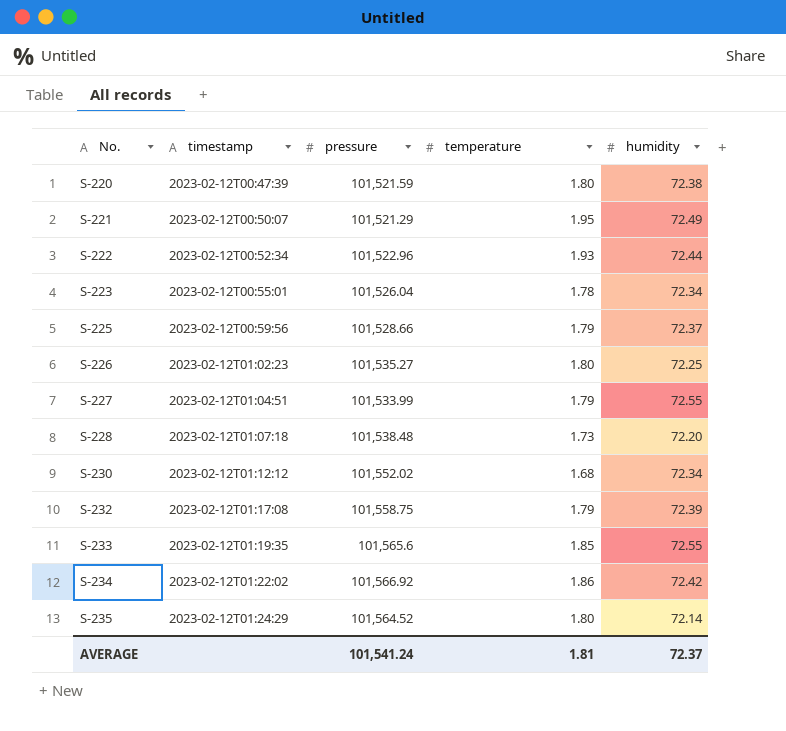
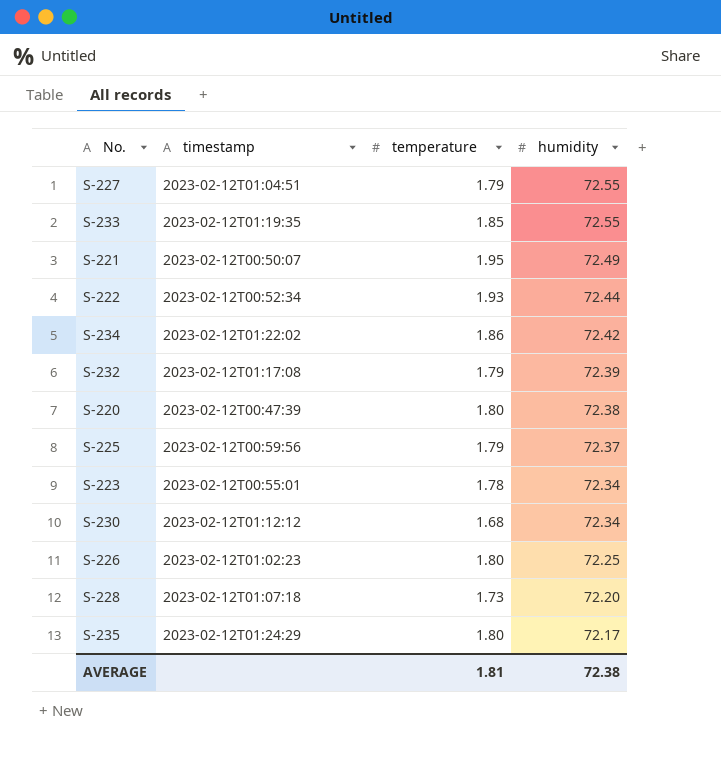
row order: No. ascending -> humidity descending
column pressure | position: 3 -> none
S-235 | humidity: 72.14 -> 72.17
AVERAGE | humidity: 72.37 -> 72.38

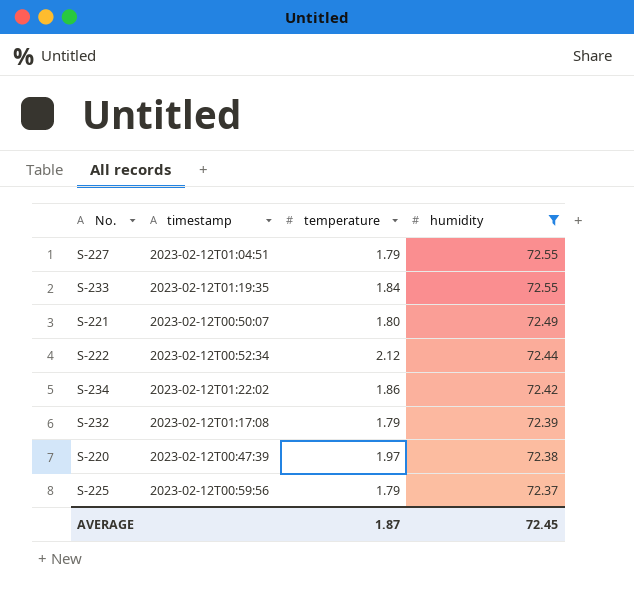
filter: none -> humidity >= 72.37
S-233 | temperature: 1.85 -> 1.84
S-221 | temperature: 1.95 -> 1.80
S-222 | temperature: 1.93 -> 2.12
S-220 | temperature: 1.80 -> 1.97
AVERAGE | temperature: 1.81 -> 1.87
AVERAGE | humidity: 72.38 -> 72.45

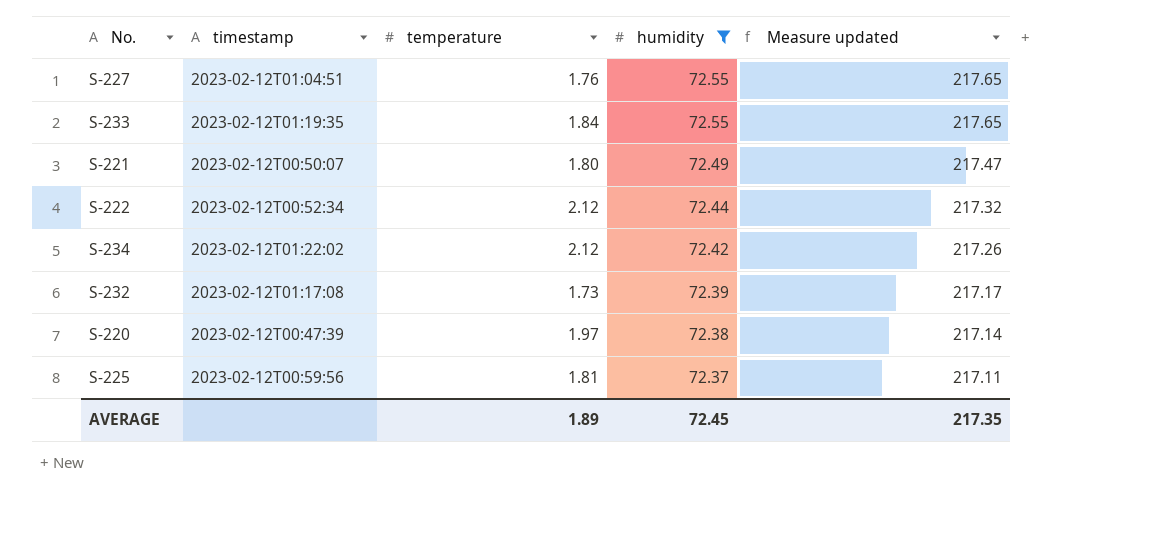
column Measure updated | formula: none -> [humidity] * 3
S-227 | temperature: 1.79 -> 1.76
S-234 | temperature: 1.86 -> 2.12
S-232 | temperature: 1.79 -> 1.73
S-225 | temperature: 1.79 -> 1.81
AVERAGE | temperature: 1.87 -> 1.89

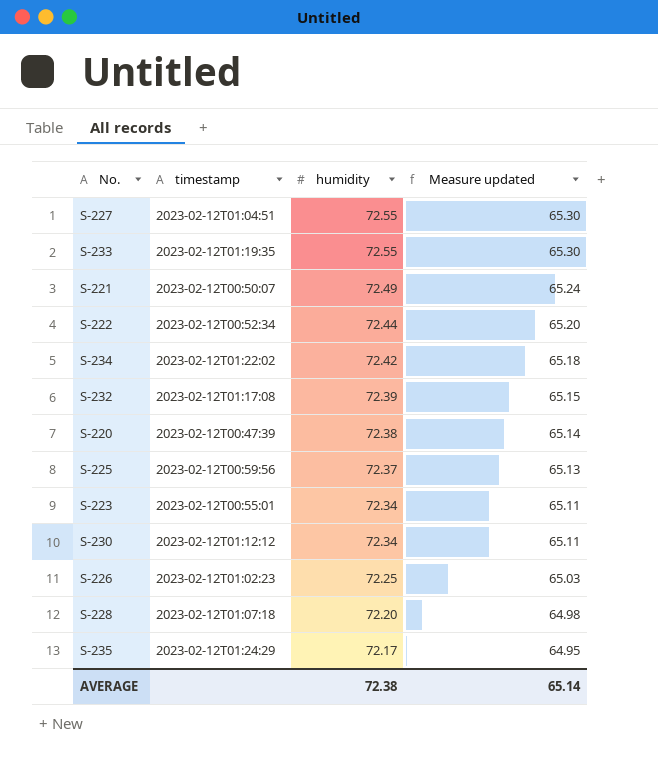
filter: humidity >= 72.37 -> none
column temperature | position: 3 -> none
column Measure updated | formula: [humidity] * 3 -> [humidity] * 0.9
AVERAGE | humidity: 72.45 -> 72.38
AVERAGE | Measure updated: 217.35 -> 65.14

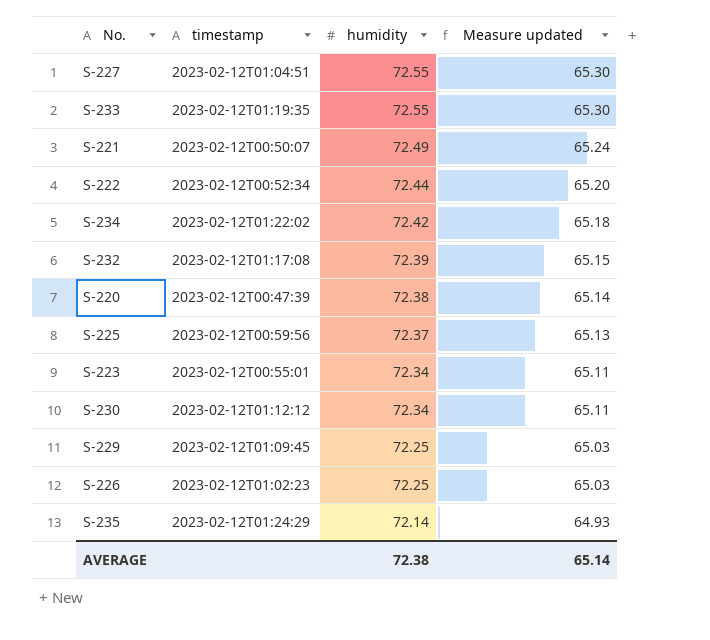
row S-228: 2023-02-12T01:07:18 | 72.20 | 64.98 -> none
row S-229: none -> 2023-02-12T01:09:45 | 72.25 | 65.03
S-235 | humidity: 72.17 -> 72.14
S-235 | Measure updated: 64.95 -> 64.93

